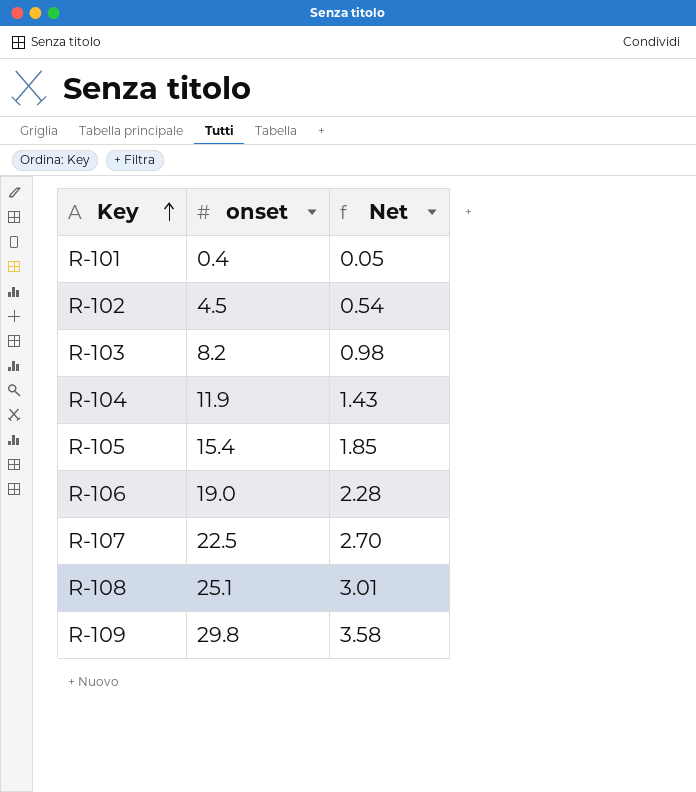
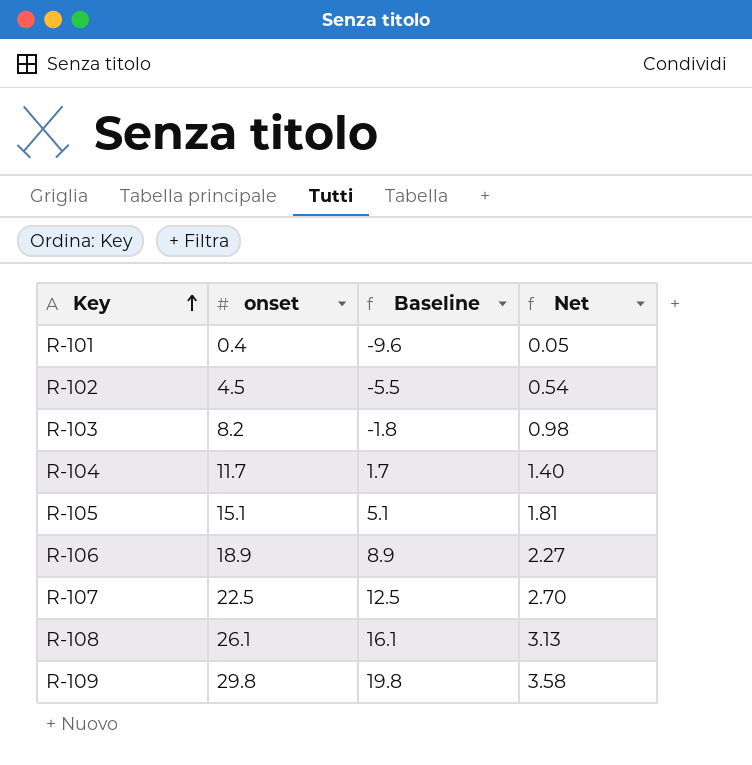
column Baseline | formula: none -> [onset] - 10
R-104 | onset: 11.9 -> 11.7
R-104 | Net: 1.43 -> 1.40
R-105 | onset: 15.4 -> 15.1
R-105 | Net: 1.85 -> 1.81
R-106 | onset: 19.0 -> 18.9
R-106 | Net: 2.28 -> 2.27
R-108 | onset: 25.1 -> 26.1
R-108 | Net: 3.01 -> 3.13

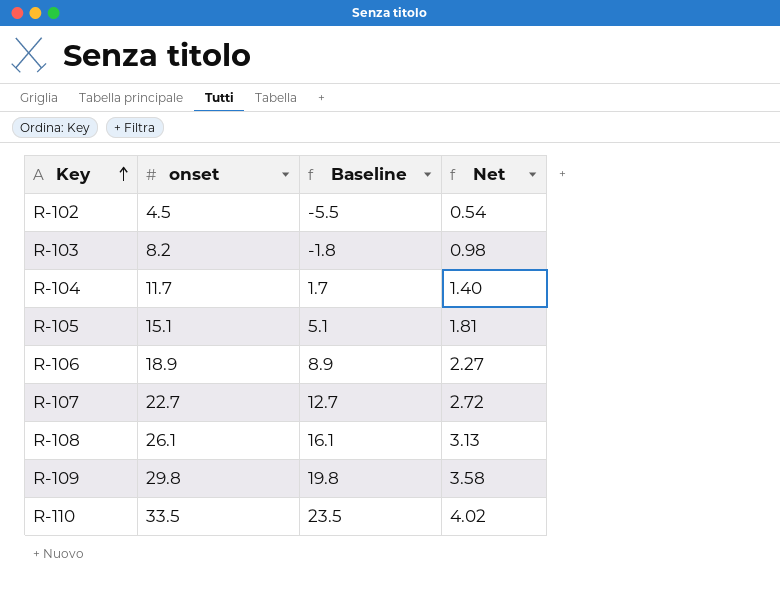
row R-101: 0.4 | -9.6 | 0.05 -> none
R-107 | onset: 22.5 -> 22.7
R-107 | Baseline: 12.5 -> 12.7
R-107 | Net: 2.70 -> 2.72
row R-110: none -> 33.5 | 23.5 | 4.02

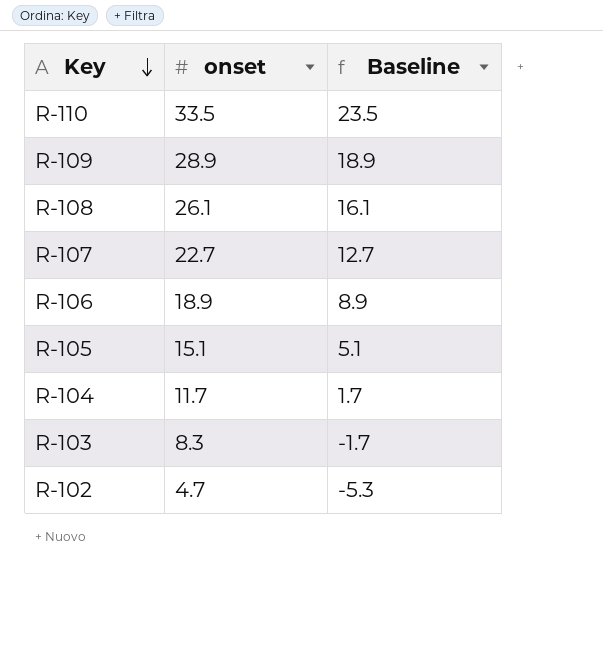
row order: Key ascending -> Key descending
column Net | formula: [onset] * 0.12 -> none
R-109 | onset: 29.8 -> 28.9
R-109 | Baseline: 19.8 -> 18.9
R-103 | onset: 8.2 -> 8.3
R-103 | Baseline: -1.8 -> -1.7
R-102 | onset: 4.5 -> 4.7
R-102 | Baseline: -5.5 -> -5.3

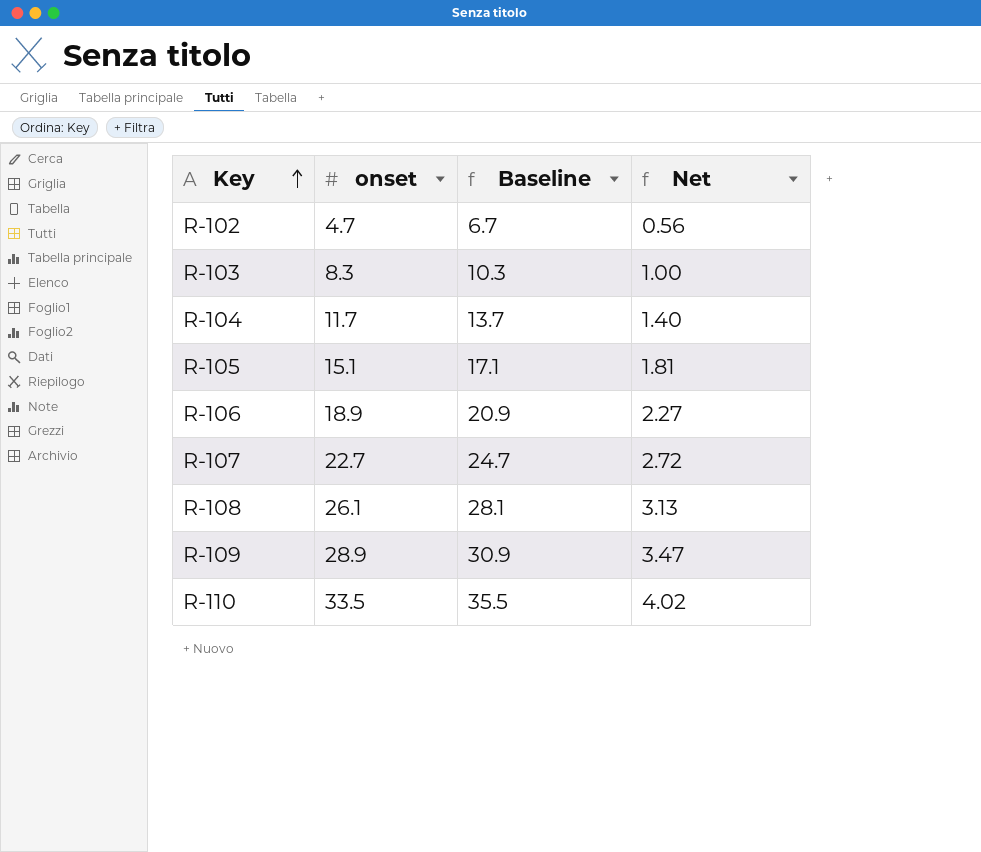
row order: Key descending -> Key ascending
column Baseline | formula: [onset] - 10 -> [onset] + 2
column Net | formula: none -> [onset] * 0.12

